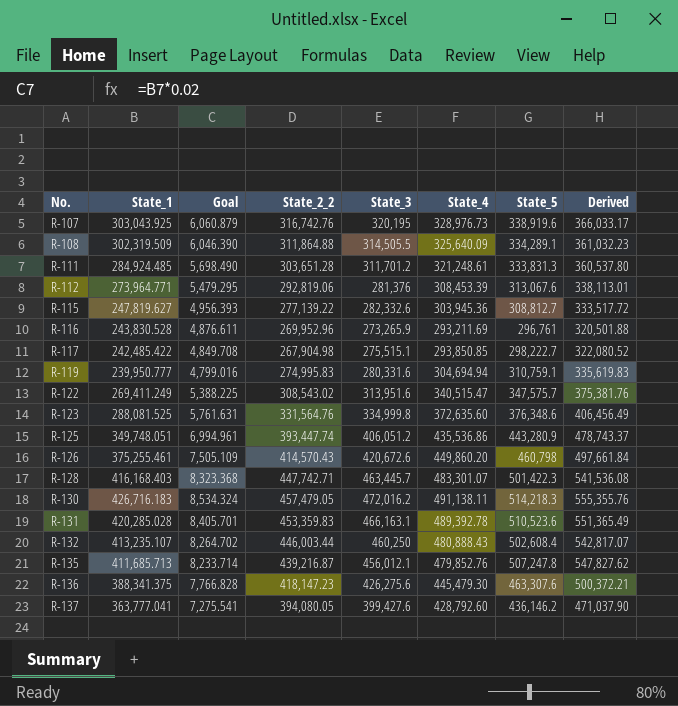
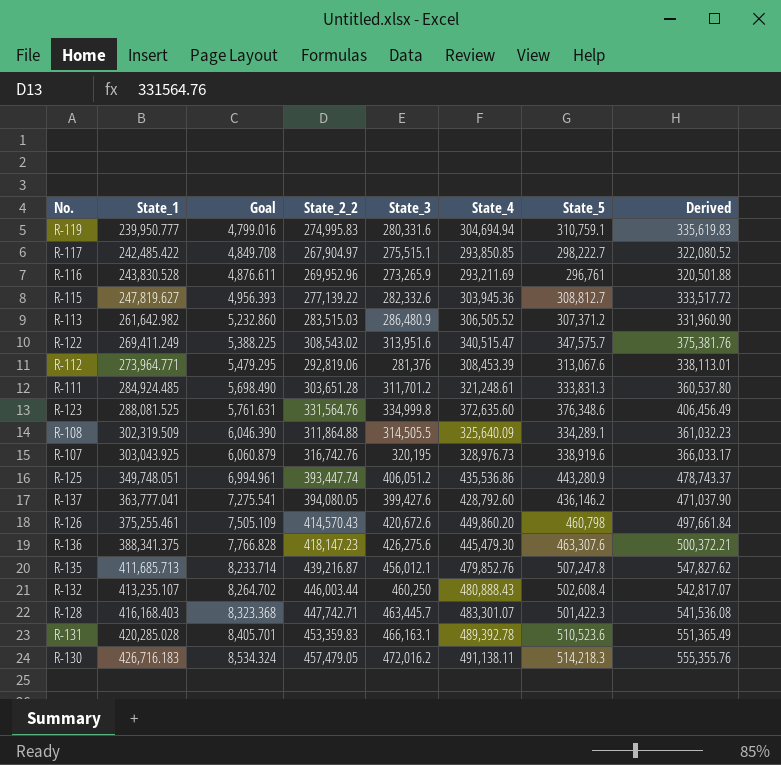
row order: No. ascending -> State_1 ascending
R-117 | State_2_2: 267,904.98 -> 267,904.97
row R-113: none -> 261,642.982 | 5,232.860 | 283,515.03 | 286,480.9 | 306,505.52 | 307,371.2 | 331,960.90

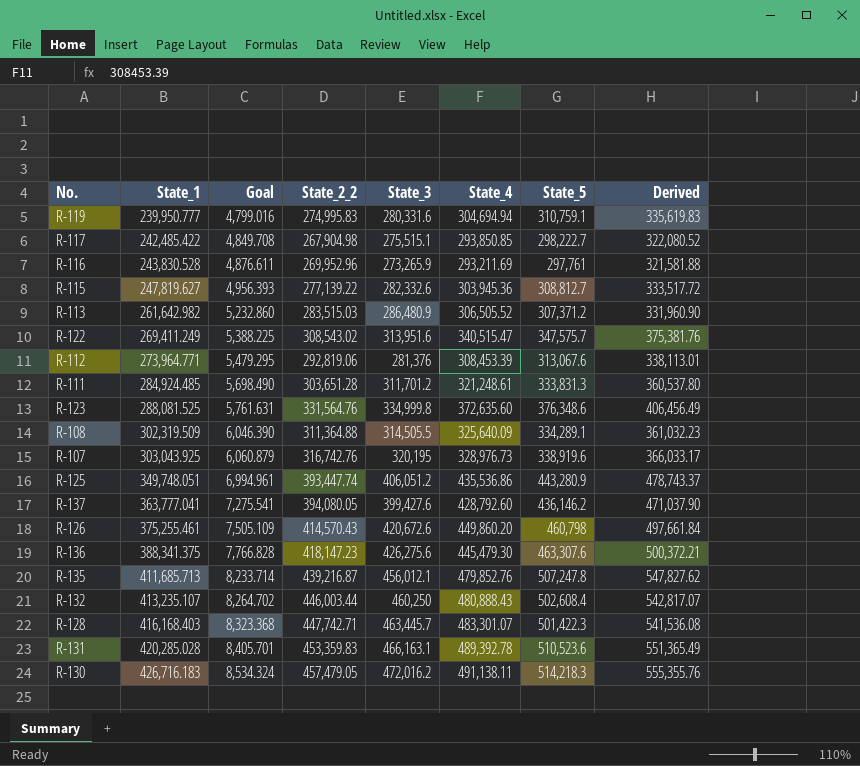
R-117 | State_2_2: 267,904.97 -> 267,904.98
R-116 | State_5: 296,761 -> 297,761
R-116 | Derived: 320,501.88 -> 321,581.88
R-108 | State_2_2: 311,864.88 -> 311,364.88

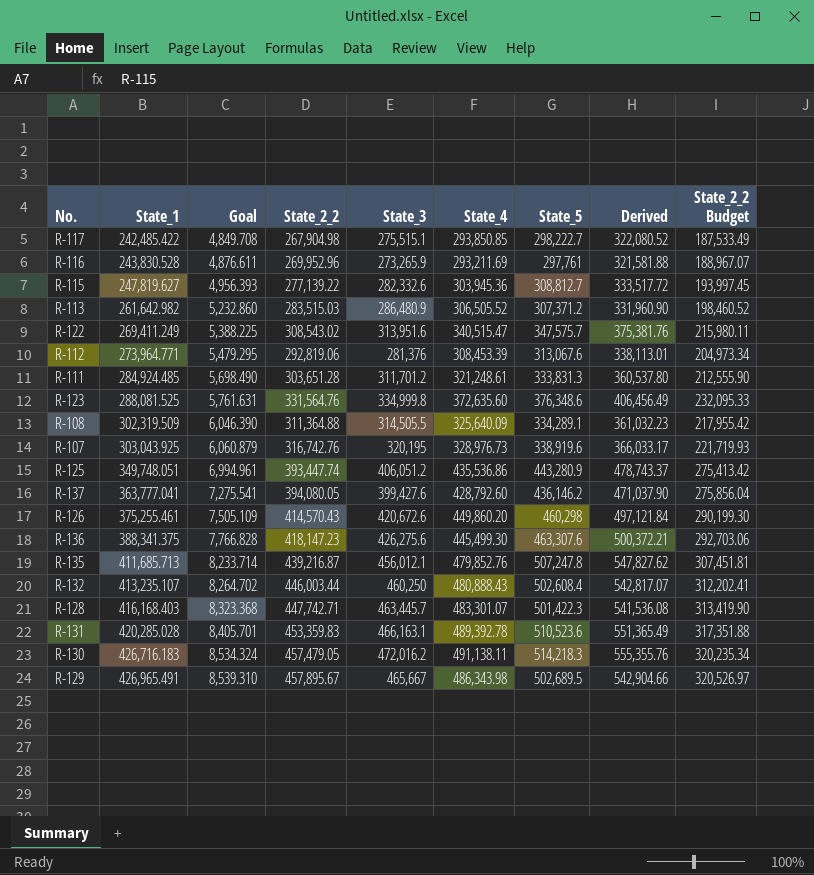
column State_2_2 Budget | formula: none -> [State_2_2] * 0.7
row R-119: 239,950.777 | 4,799.016 | 274,995.83 | 280,331.6 | 304,694.94 | 310,759.1 | 335,619.83 -> none
R-126 | State_5: 460,798 -> 460,298
R-126 | Derived: 497,661.84 -> 497,121.84
R-136 | State_4: 445,479.30 -> 445,499.30
row R-129: none -> 426,965.491 | 8,539.310 | 457,895.67 | 465,667 | 486,343.98 | 502,689.5 | 542,904.66 | 320,526.97

